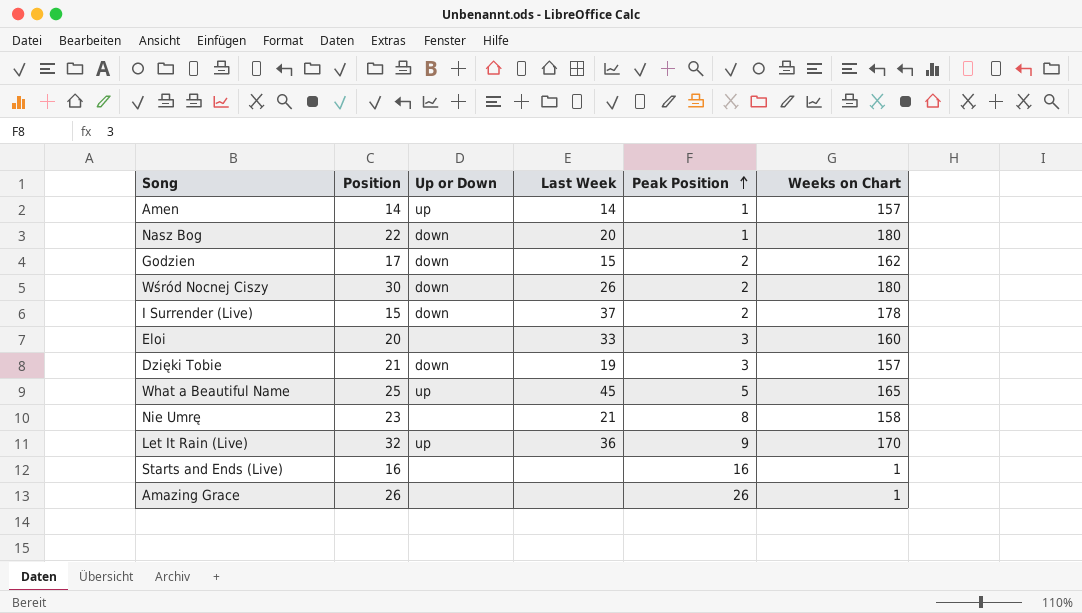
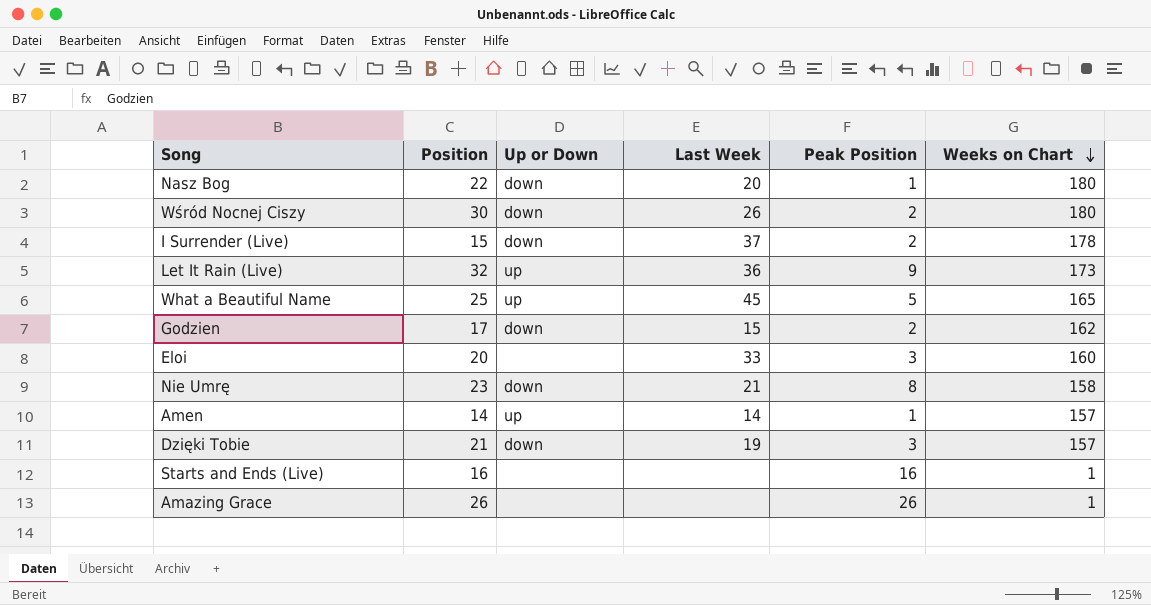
row order: Peak Position ascending -> Weeks on Chart descending
Let It Rain (Live) | Weeks on Chart: 170 -> 173
Nie Umrę | Up or Down: none -> down

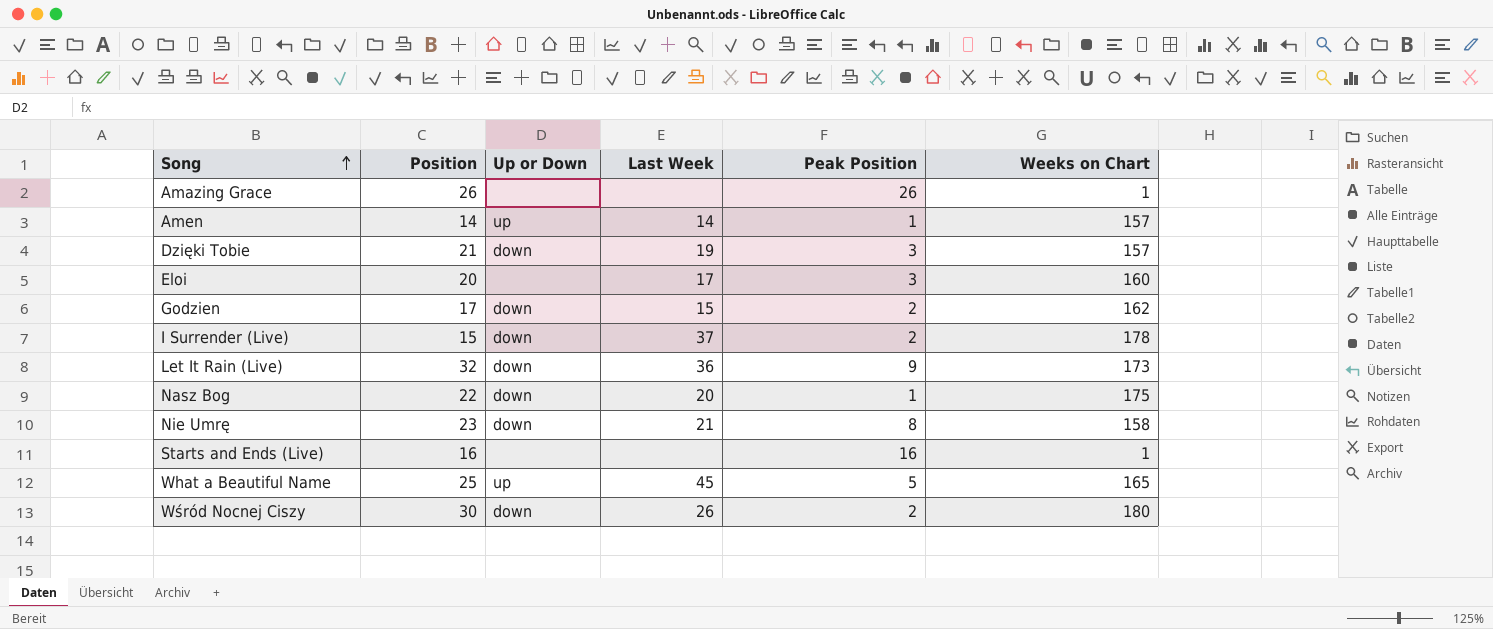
row order: Weeks on Chart descending -> Song ascending
Eloi | Last Week: 33 -> 17
Let It Rain (Live) | Up or Down: up -> down
Nasz Bog | Weeks on Chart: 180 -> 175

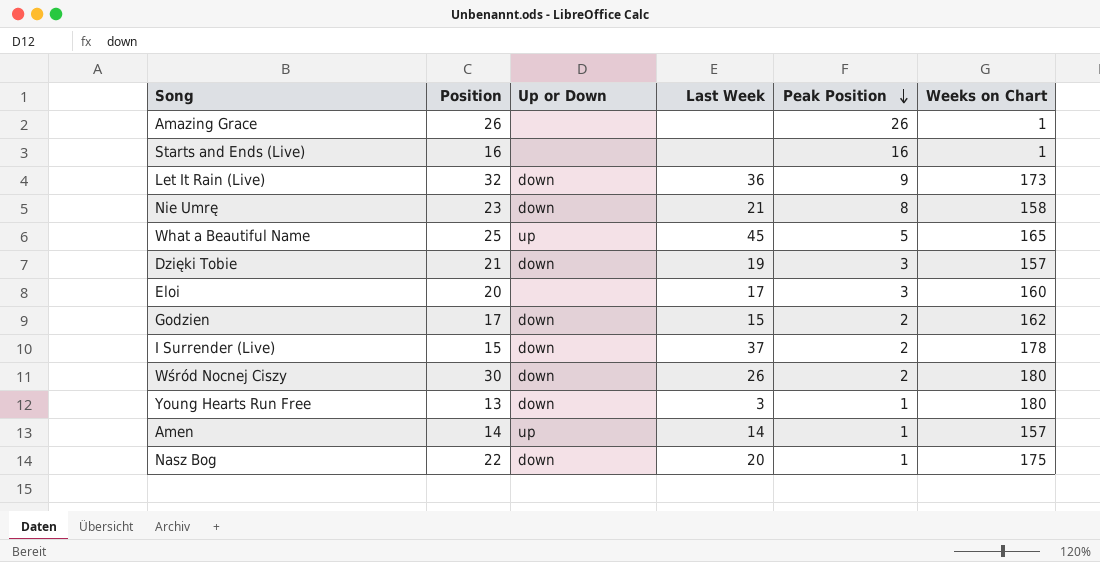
row order: Song ascending -> Peak Position descending
row Young Hearts Run Free: none -> 13 | down | 3 | 1 | 180

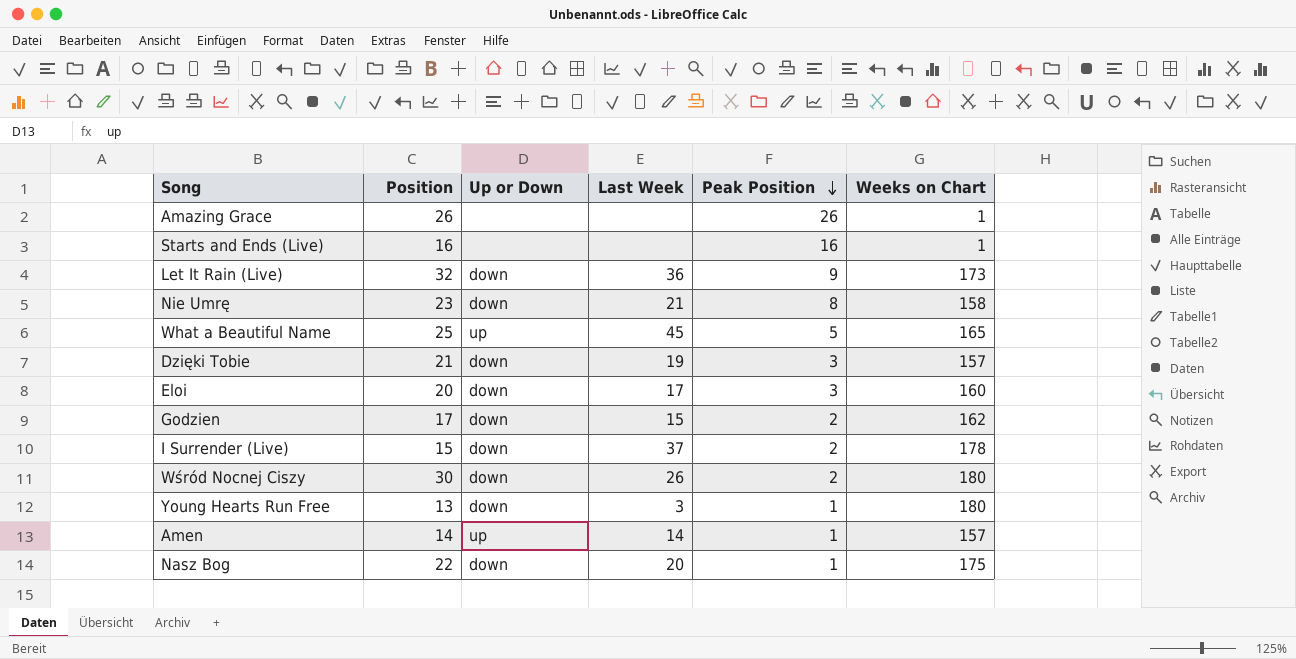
Eloi | Up or Down: none -> down

